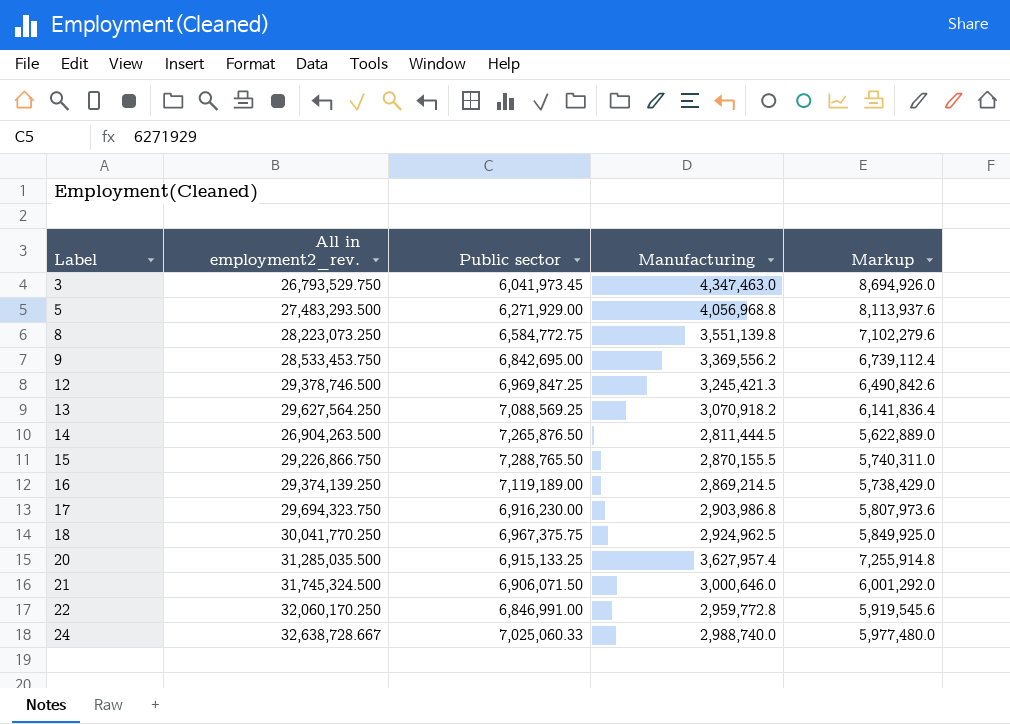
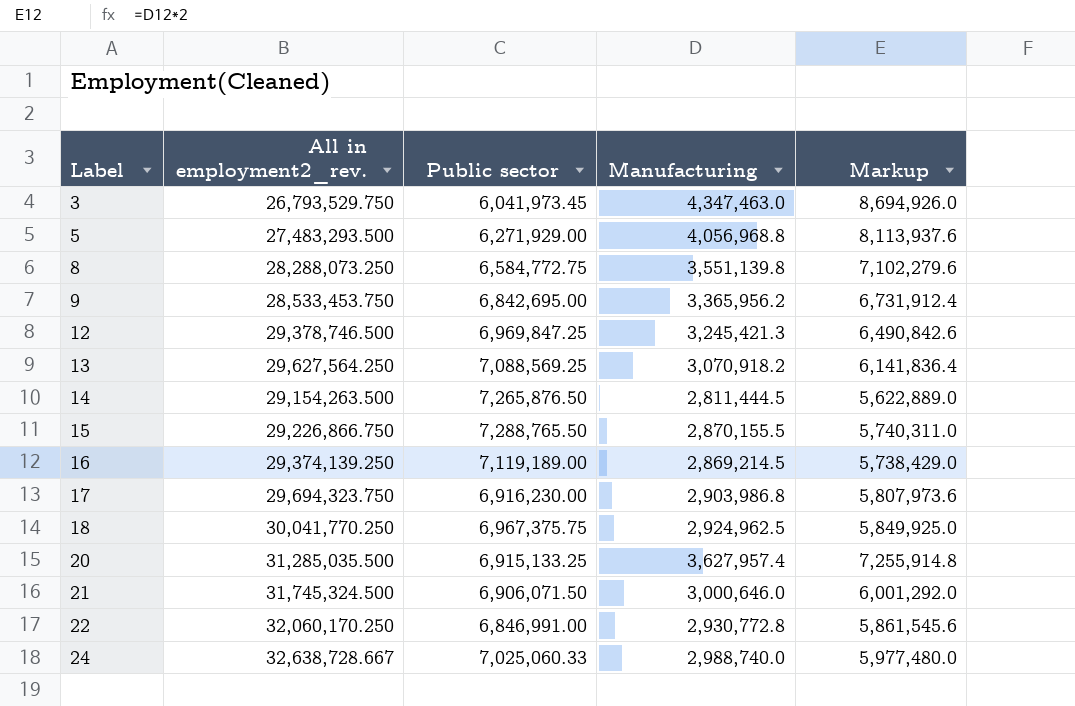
8 | All in employment2_rev.: 28,223,073.250 -> 28,288,073.250
9 | Manufacturing: 3,369,556.2 -> 3,365,956.2
9 | Markup: 6,739,112.4 -> 6,731,912.4
14 | All in employment2_rev.: 26,904,263.500 -> 29,154,263.500
22 | Manufacturing: 2,959,772.8 -> 2,930,772.8
22 | Markup: 5,919,545.6 -> 5,861,545.6

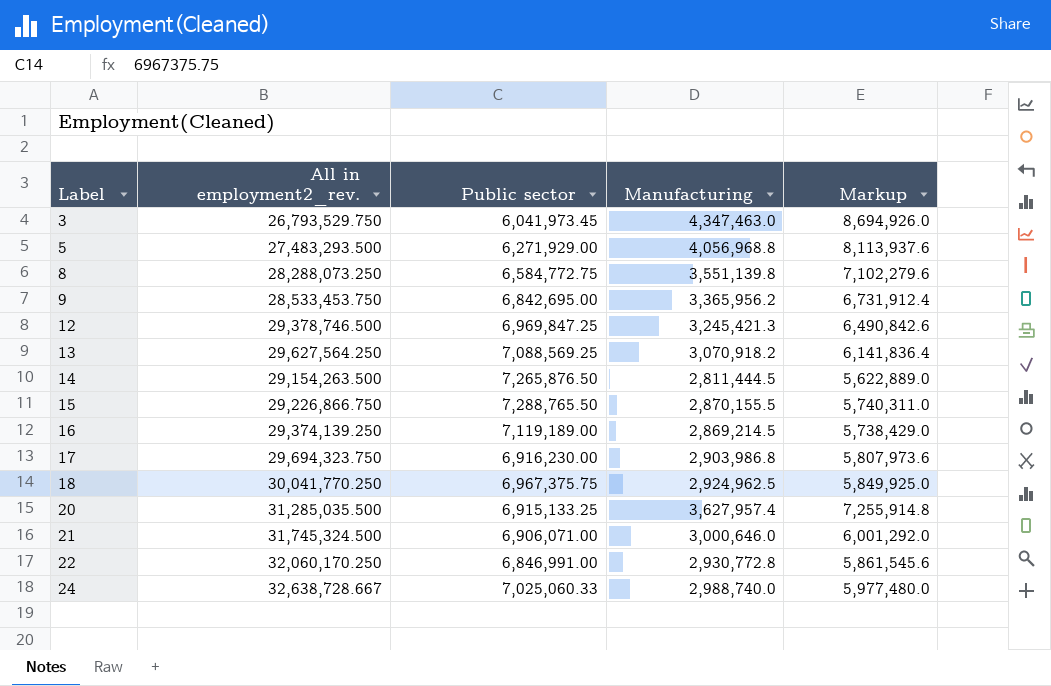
21 | Public sector: 6,906,071.50 -> 6,906,071.00

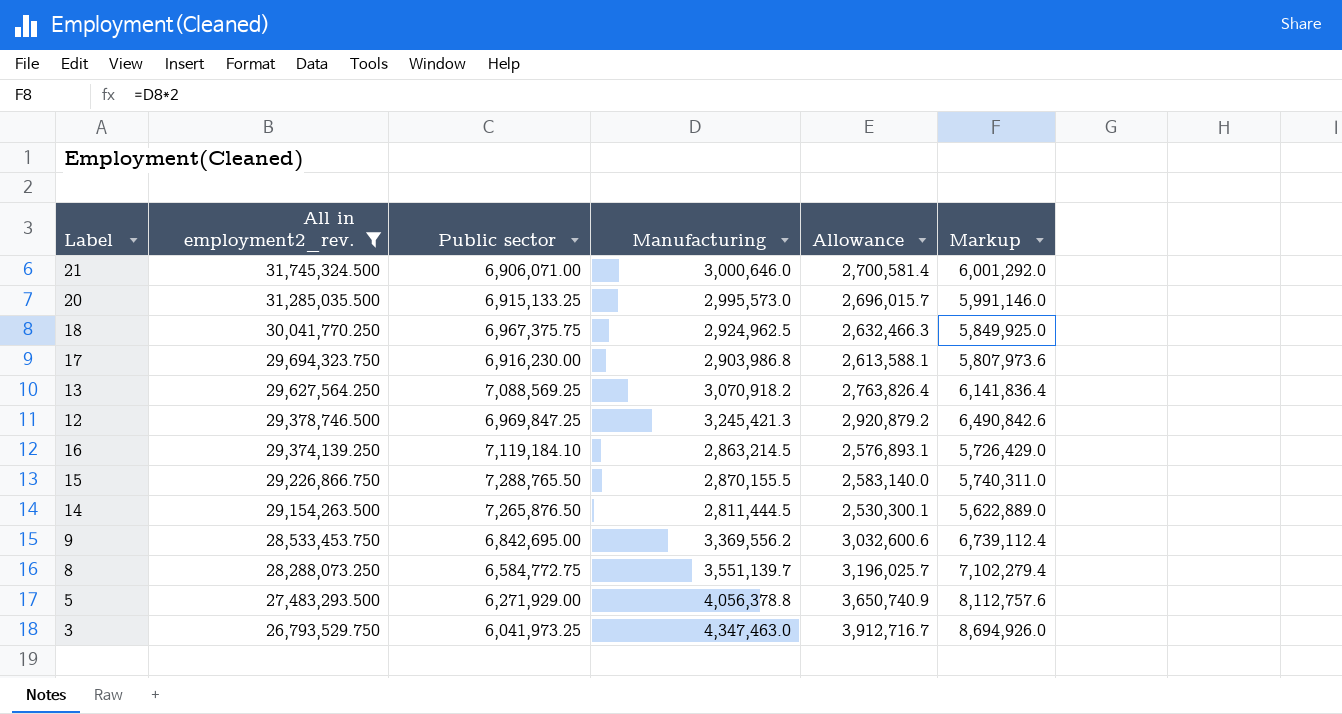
filter: none -> All in employment2_rev. <= 31,745,324.500
row order: Label ascending -> All in employment2_rev. descending
column Allowance | formula: none -> [Manufacturing] * 0.9
20 | Manufacturing: 3,627,957.4 -> 2,995,573.0
20 | Markup: 7,255,914.8 -> 5,991,146.0
16 | Public sector: 7,119,189.00 -> 7,119,184.10
16 | Manufacturing: 2,869,214.5 -> 2,863,214.5
16 | Markup: 5,738,429.0 -> 5,726,429.0
9 | Manufacturing: 3,365,956.2 -> 3,369,556.2
9 | Markup: 6,731,912.4 -> 6,739,112.4
8 | Manufacturing: 3,551,139.8 -> 3,551,139.7
8 | Markup: 7,102,279.6 -> 7,102,279.4
5 | Manufacturing: 4,056,968.8 -> 4,056,378.8
5 | Markup: 8,113,937.6 -> 8,112,757.6
3 | Public sector: 6,041,973.45 -> 6,041,973.25

